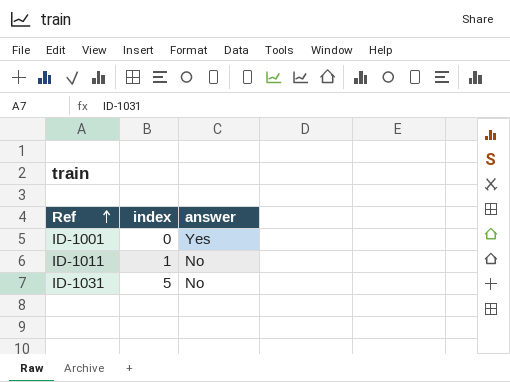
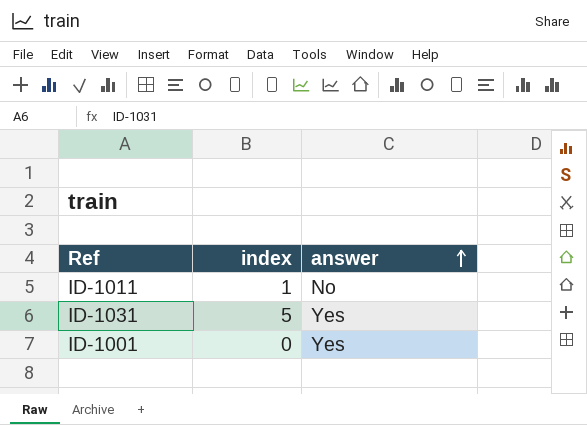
row order: Ref ascending -> answer ascending
ID-1031 | answer: No -> Yes

